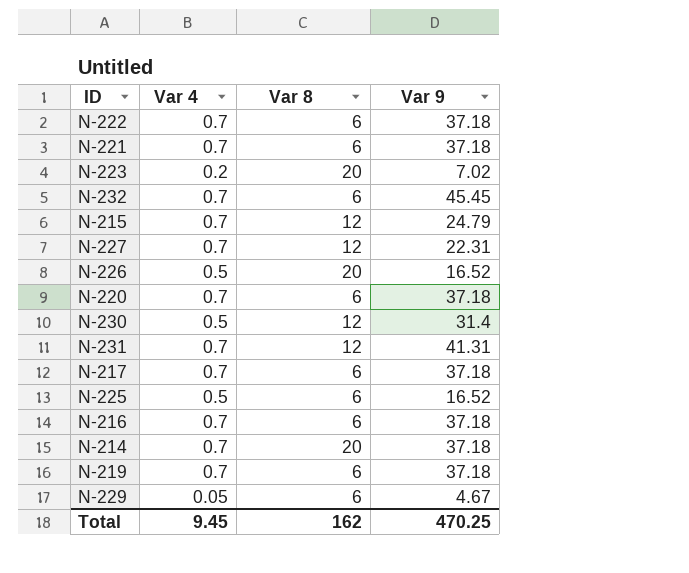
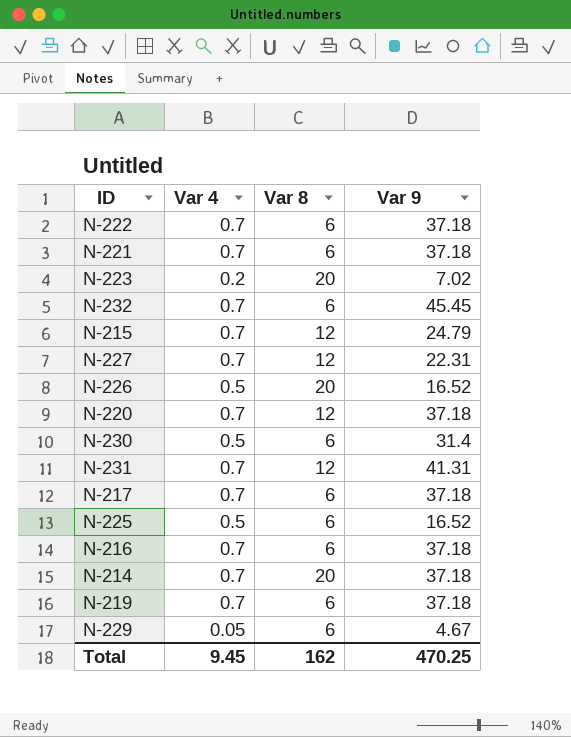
N-220 | Var 8: 6 -> 12
N-230 | Var 8: 12 -> 6

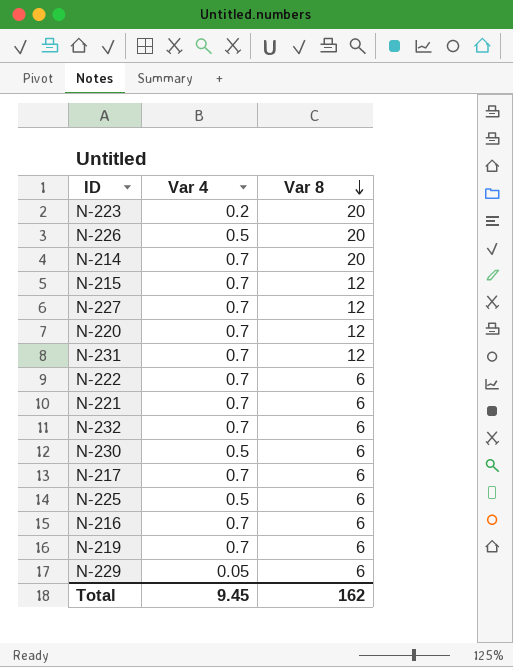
row order: none -> Var 8 descending
column Var 9 | position: 4 -> none

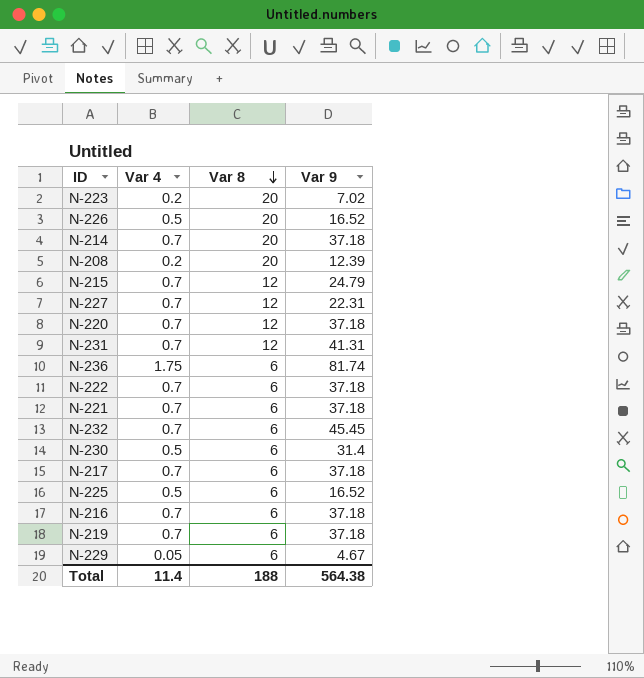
column Var 9 | position: none -> 4
row N-208: none -> 0.2 | 20 | 12.39
row N-236: none -> 1.75 | 6 | 81.74
Total | Var 4: 9.45 -> 11.4
Total | Var 8: 162 -> 188

